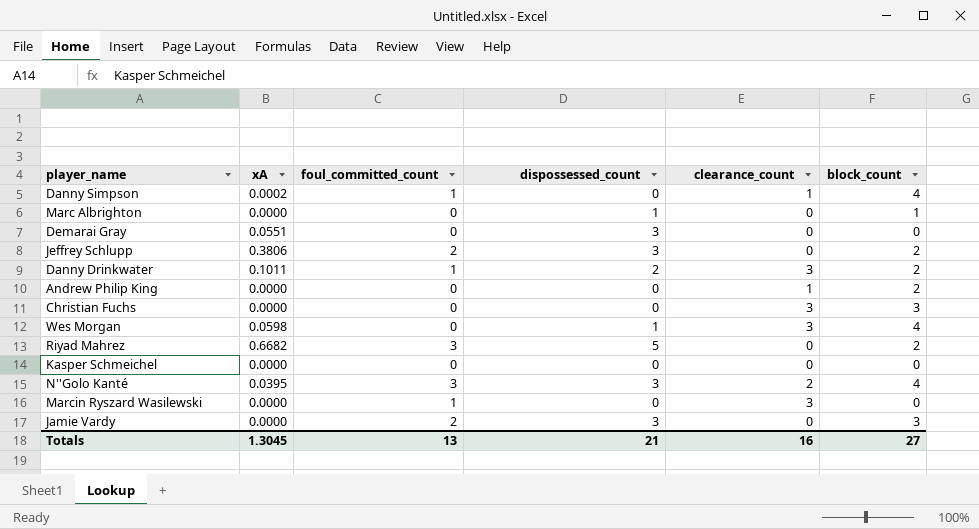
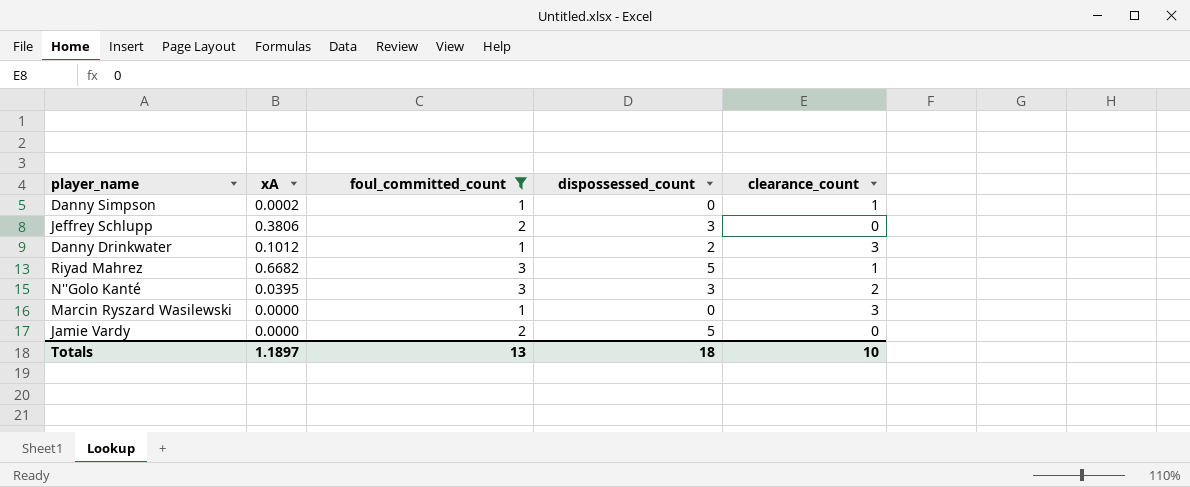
filter: none -> foul_committed_count != 0
column block_count | position: 6 -> none
Danny Drinkwater | xA: 0.1011 -> 0.1012
Riyad Mahrez | clearance_count: 0 -> 1
Jamie Vardy | dispossessed_count: 3 -> 5
Totals | xA: 1.3045 -> 1.1897
Totals | dispossessed_count: 21 -> 18
Totals | clearance_count: 16 -> 10

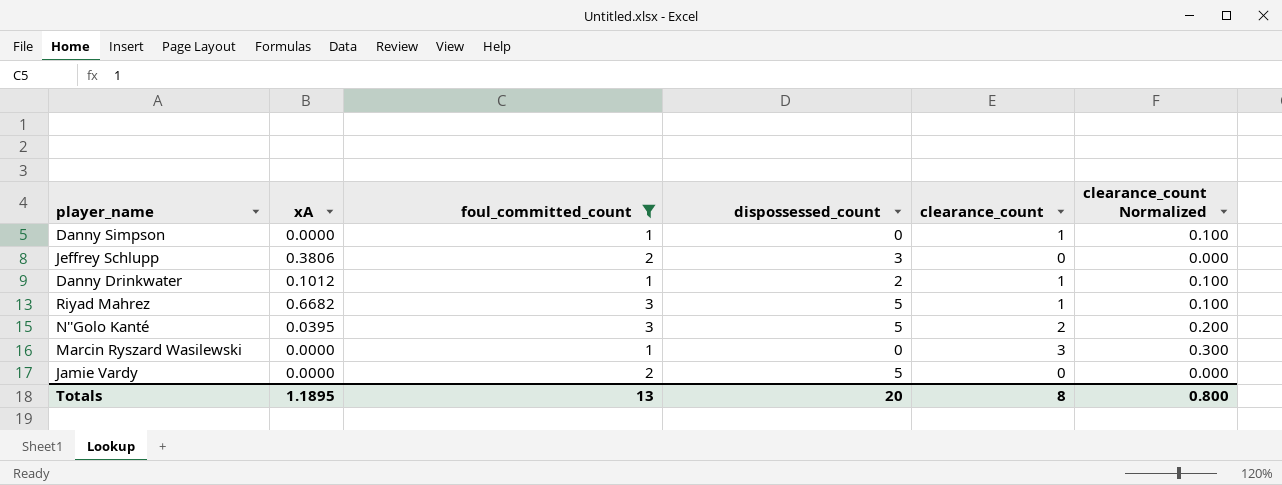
column clearance_count Normalized | formula: none -> [clearance_count] * 0.1
Danny Simpson | xA: 0.0002 -> 0.0000
Danny Drinkwater | clearance_count: 3 -> 1
N''Golo Kanté | dispossessed_count: 3 -> 5
Totals | xA: 1.1897 -> 1.1895
Totals | dispossessed_count: 18 -> 20
Totals | clearance_count: 10 -> 8

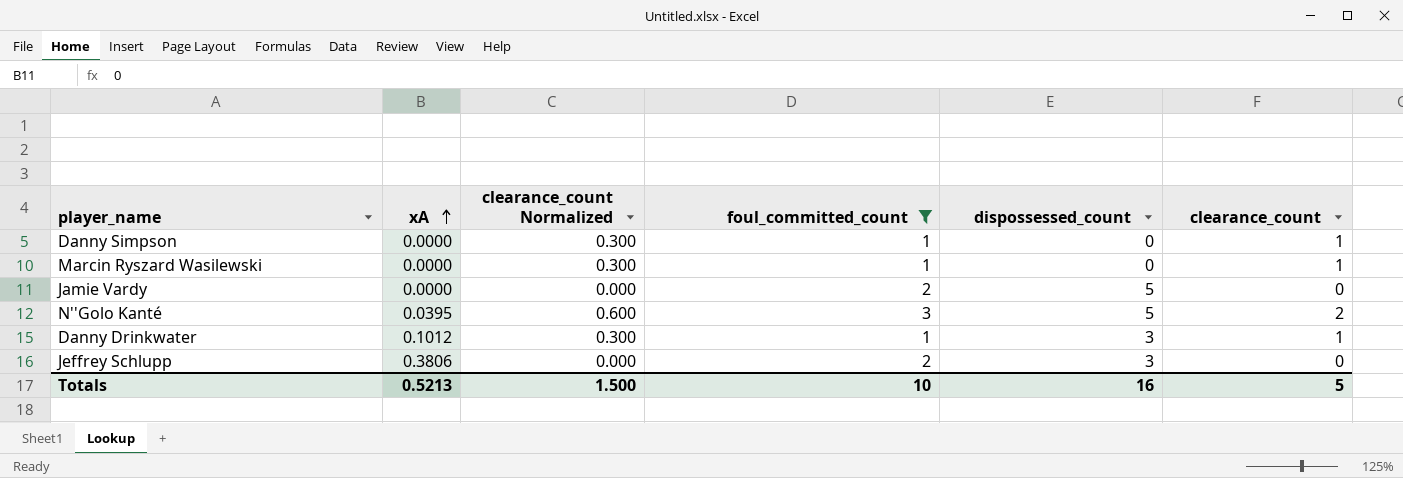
row order: none -> xA ascending
column clearance_count Normalized | formula: [clearance_count] * 0.1 -> [clearance_count] * 0.3
column clearance_count Normalized | position: 6 -> 3
row Riyad Mahrez: 0.6682 | 3 | 5 | 1 | 0.100 -> none
Marcin Ryszard Wasilewski | clearance_count: 3 -> 1
Danny Drinkwater | dispossessed_count: 2 -> 3
Totals | xA: 1.1895 -> 0.5213
Totals | clearance_count Normalized: 0.800 -> 1.500
Totals | foul_committed_count: 13 -> 10
Totals | dispossessed_count: 20 -> 16
Totals | clearance_count: 8 -> 5

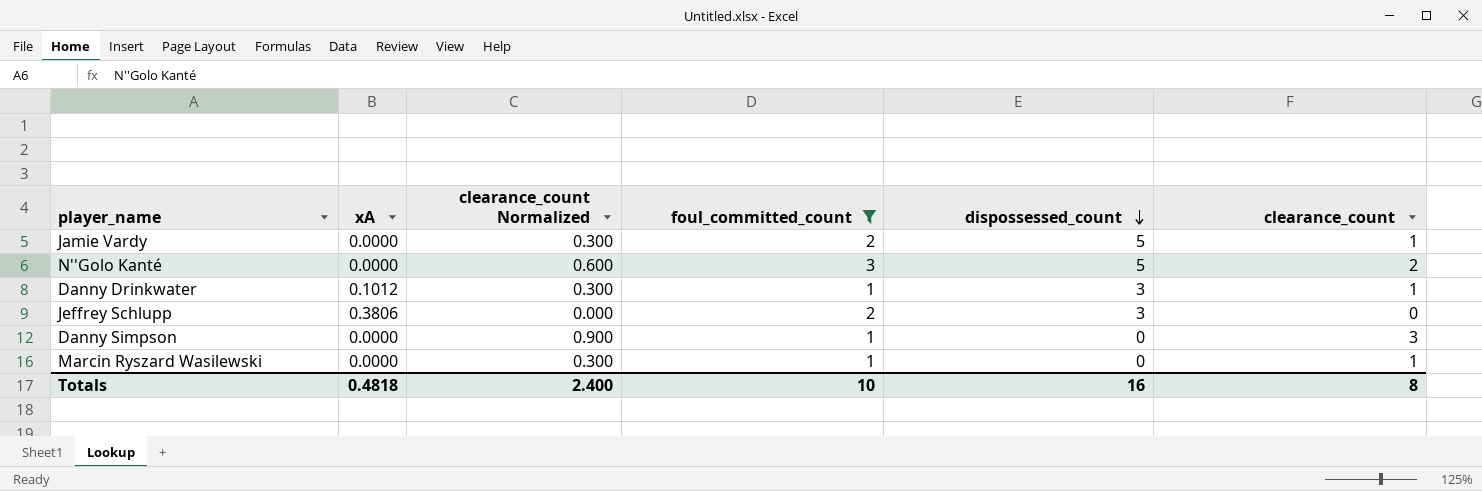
row order: xA ascending -> dispossessed_count descending
Jamie Vardy | clearance_count Normalized: 0.000 -> 0.300
Jamie Vardy | clearance_count: 0 -> 1
N''Golo Kanté | xA: 0.0395 -> 0.0000
Danny Simpson | clearance_count Normalized: 0.300 -> 0.900
Danny Simpson | clearance_count: 1 -> 3
Totals | xA: 0.5213 -> 0.4818
Totals | clearance_count Normalized: 1.500 -> 2.400
Totals | clearance_count: 5 -> 8

